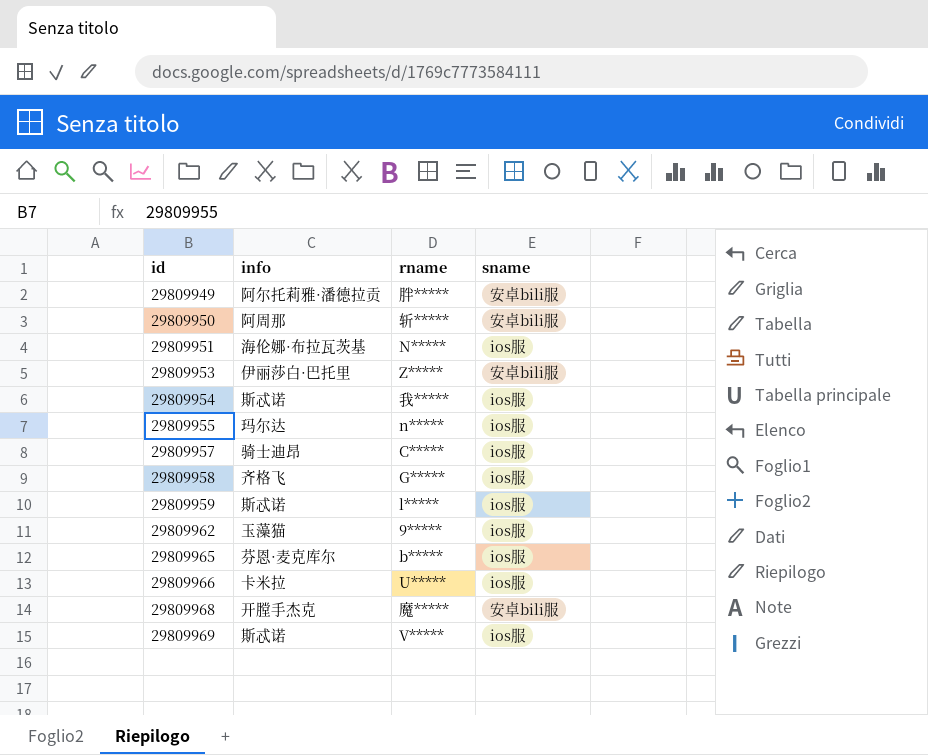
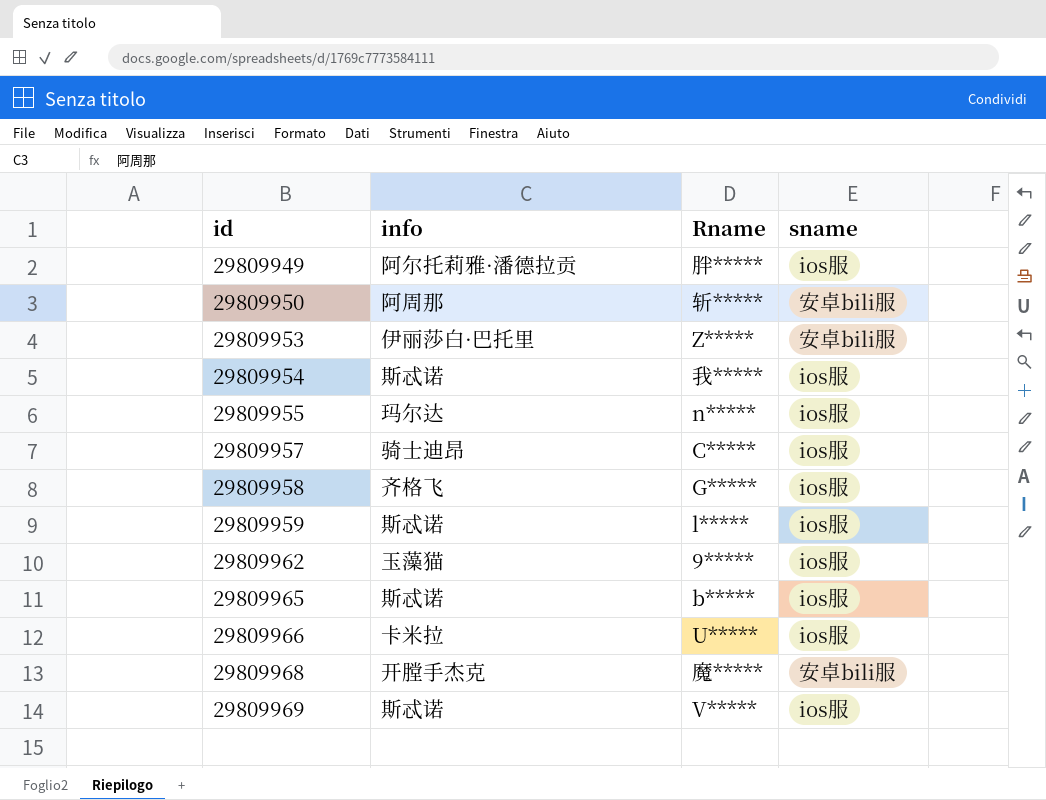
column name: rname -> Rname
row 29809951: 海伦娜·布拉瓦茨基 | N***** | ios服 -> none
29809949 | sname: 安卓bili服 -> ios服
29809965 | info: 芬恩·麦克库尔 -> 斯忒诺

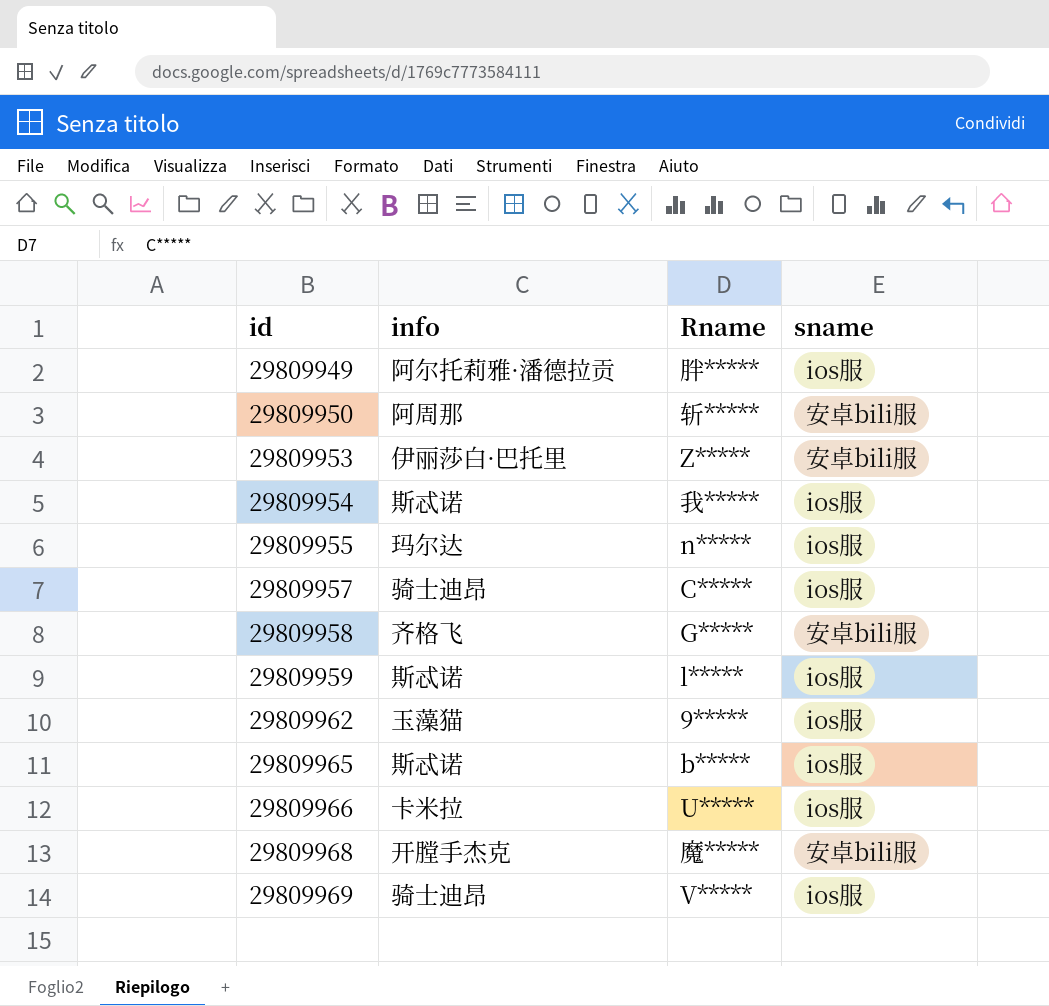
29809958 | sname: ios服 -> 安卓bili服
29809969 | info: 斯忒诺 -> 骑士迪昂

